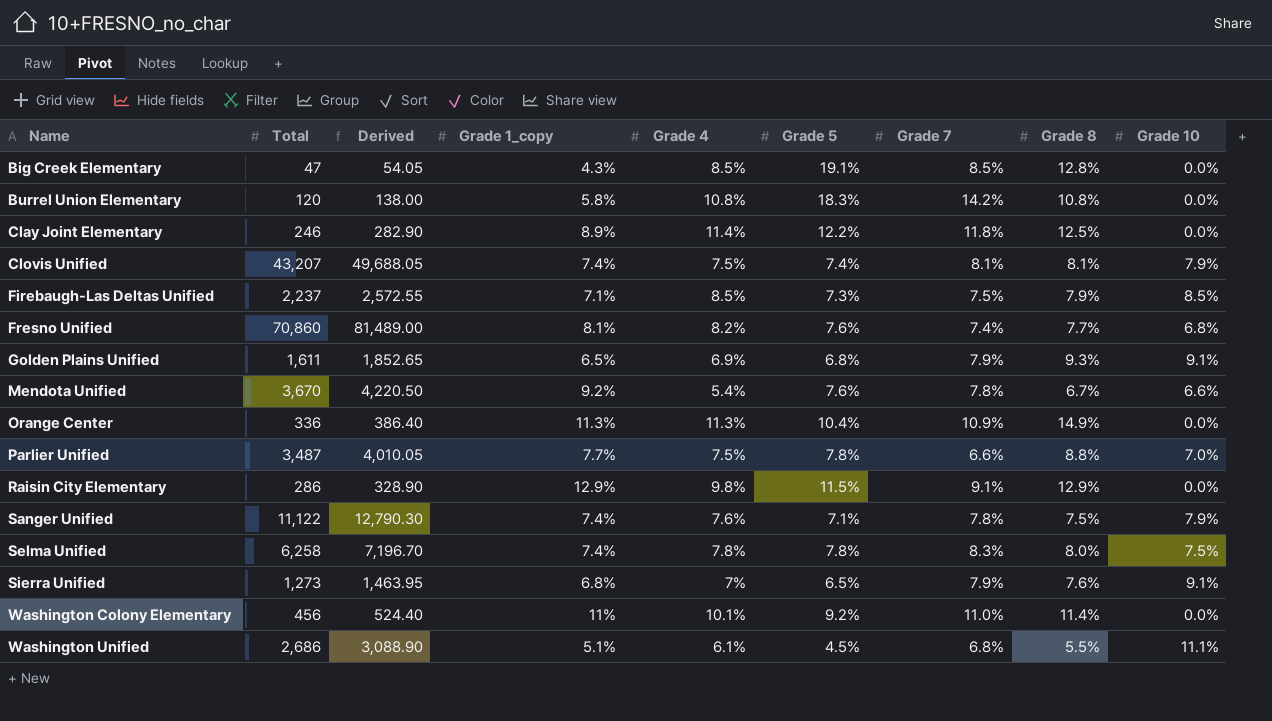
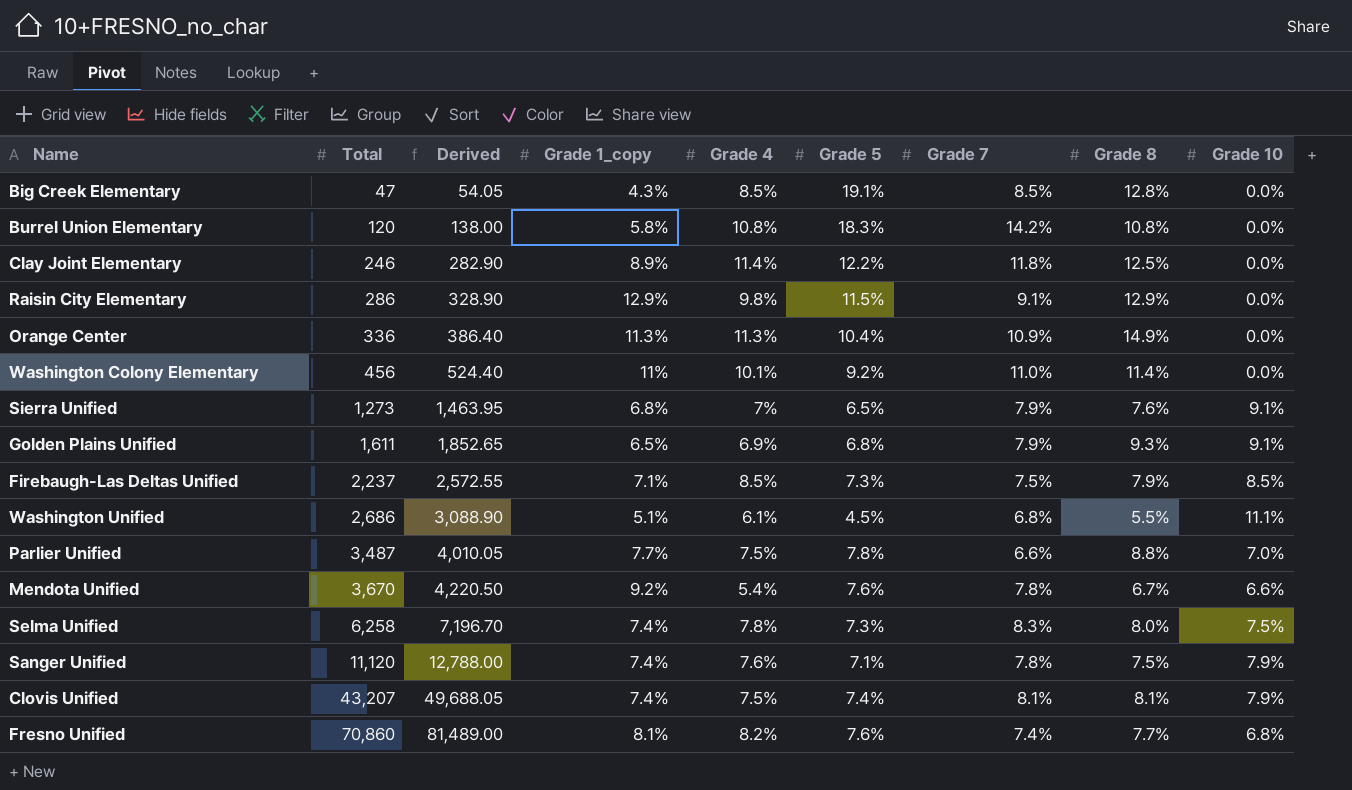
row order: Name ascending -> Total ascending
Selma Unified | Grade 5: 7.8% -> 7.3%
Sanger Unified | Total: 11,122 -> 11,120
Sanger Unified | Derived: 12,790.30 -> 12,788.00

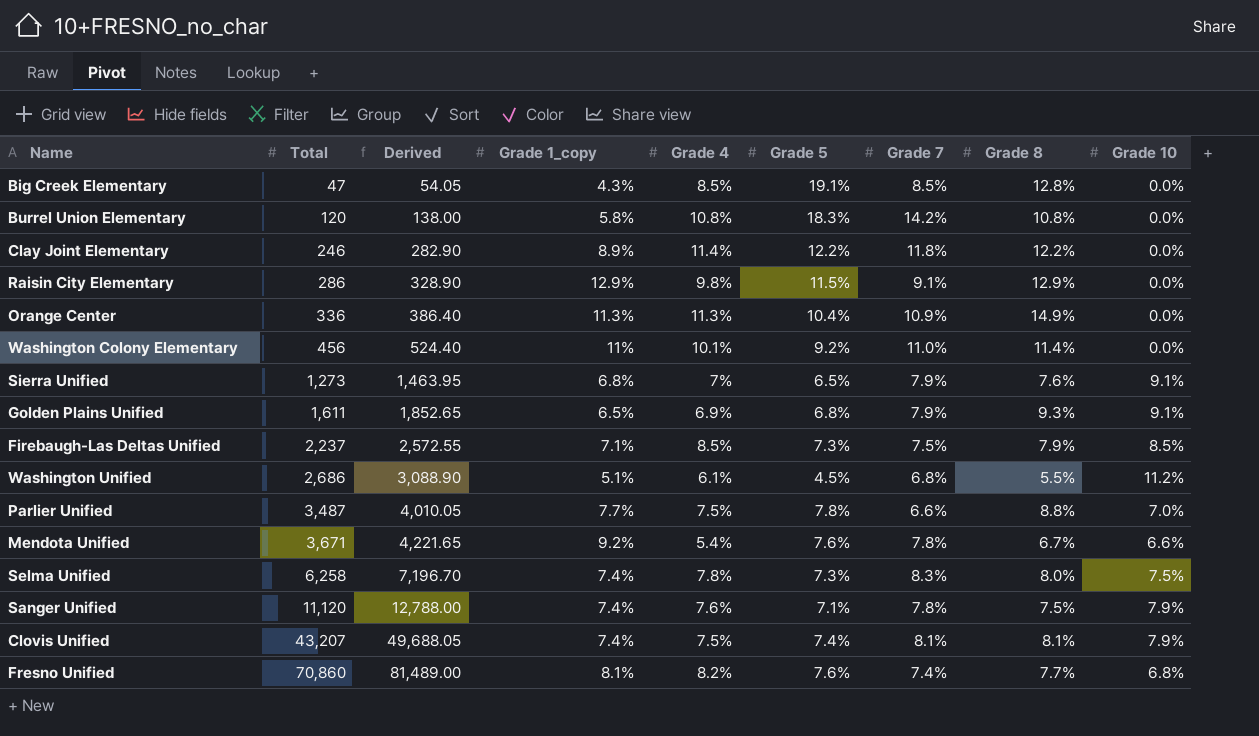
Clay Joint Elementary | Grade 8: 12.5% -> 12.2%
Washington Unified | Grade 10: 11.1% -> 11.2%
Mendota Unified | Total: 3,670 -> 3,671
Mendota Unified | Derived: 4,220.50 -> 4,221.65

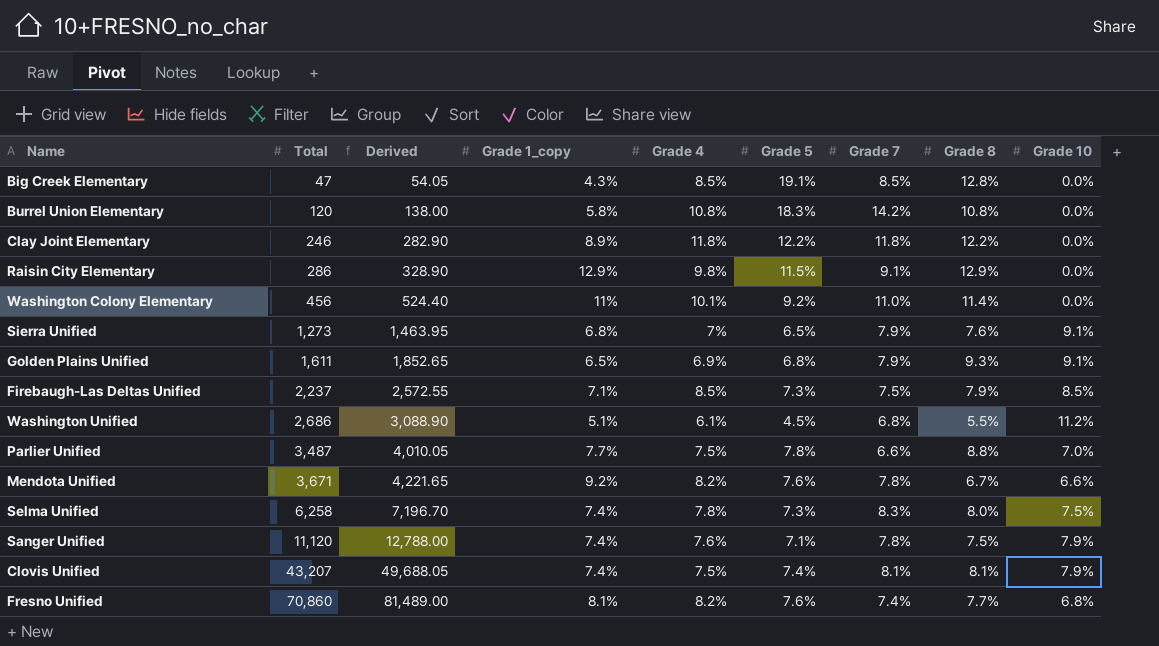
row Orange Center: 336 | 386.40 | 11.3% | 11.3% | 10.4% | 10.9% | 14.9% | 0.0% -> none
Clay Joint Elementary | Grade 4: 11.4% -> 11.8%
Mendota Unified | Grade 4: 5.4% -> 8.2%

